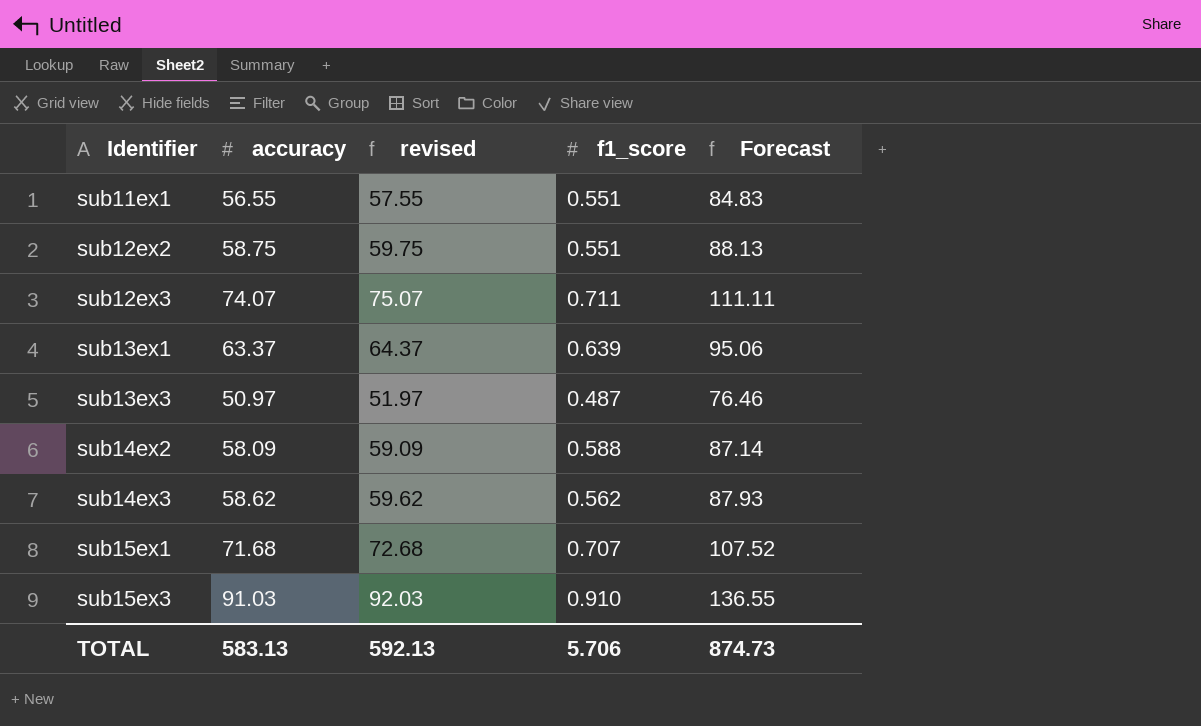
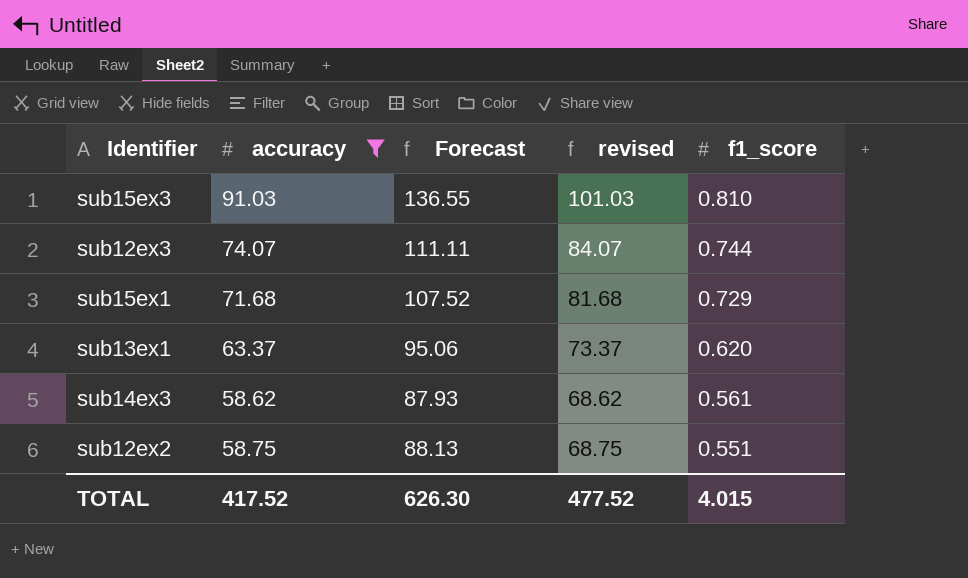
filter: none -> accuracy >= 58.62
row order: Identifier ascending -> f1_score descending
column Forecast | position: 5 -> 3
column revised | formula: [accuracy] + 1 -> [accuracy] + 10
sub15ex3 | f1_score: 0.910 -> 0.810
sub12ex3 | f1_score: 0.711 -> 0.744
sub15ex1 | f1_score: 0.707 -> 0.729
sub13ex1 | f1_score: 0.639 -> 0.620
sub14ex3 | f1_score: 0.562 -> 0.561
TOTAL | accuracy: 583.13 -> 417.52
TOTAL | Forecast: 874.73 -> 626.30
TOTAL | revised: 592.13 -> 477.52
TOTAL | f1_score: 5.706 -> 4.015

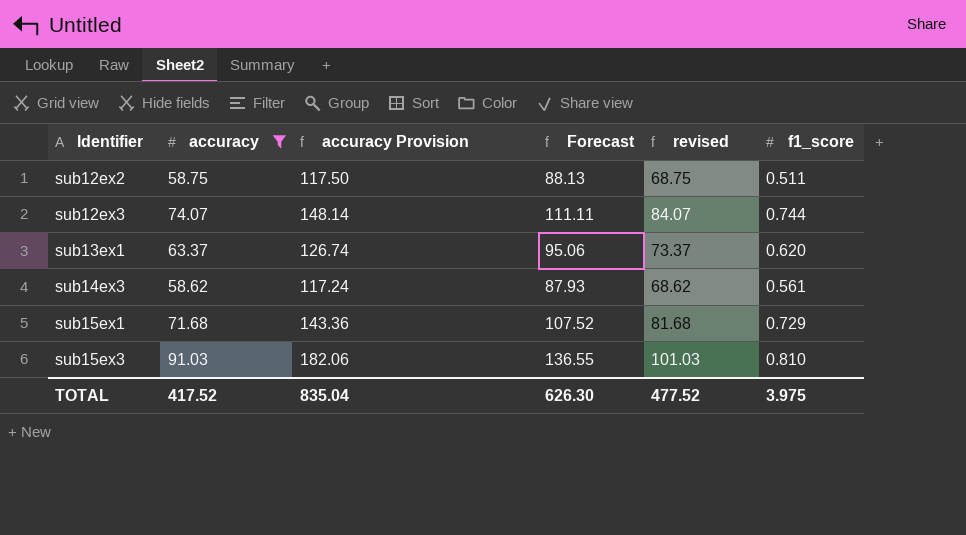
row order: f1_score descending -> Identifier ascending
column accuracy Provision | formula: none -> [accuracy] * 2
sub12ex2 | f1_score: 0.551 -> 0.511
TOTAL | f1_score: 4.015 -> 3.975

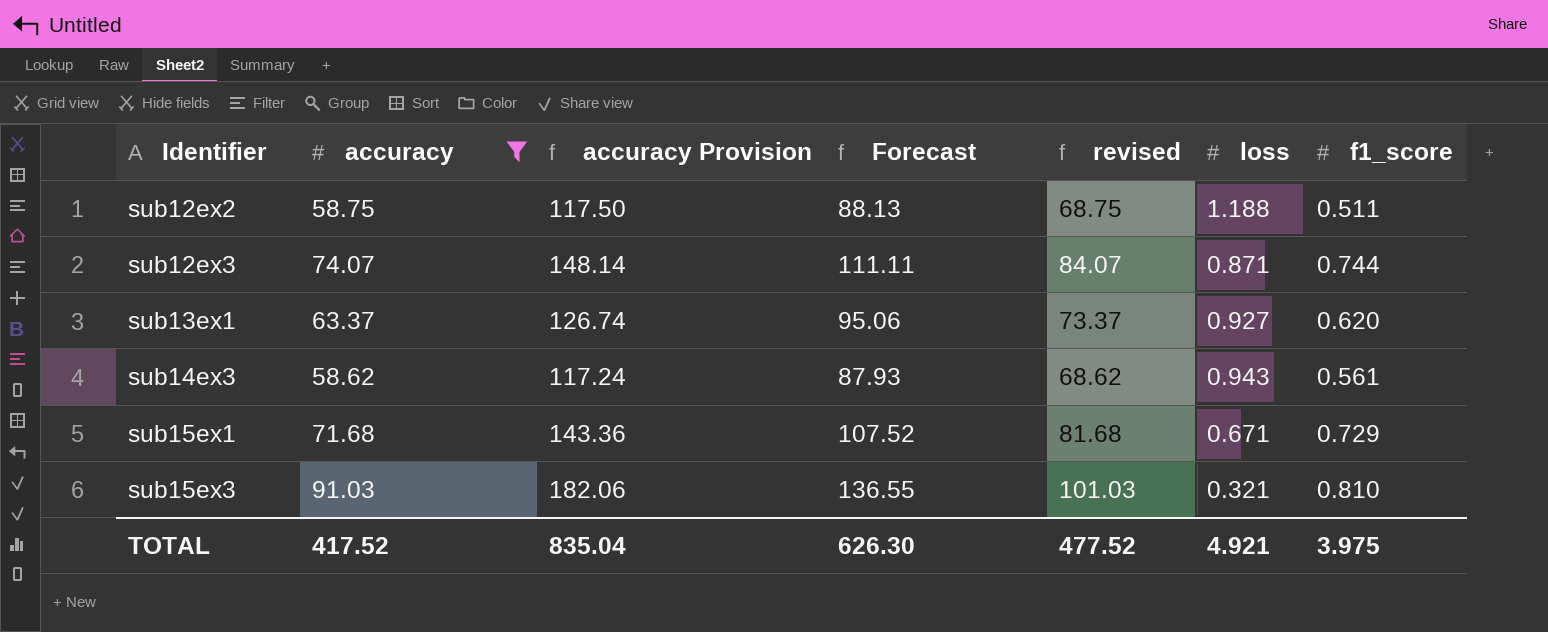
column loss | position: none -> 6

